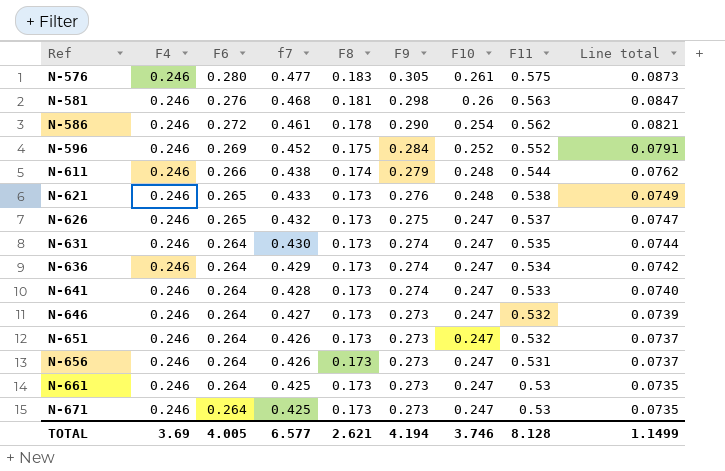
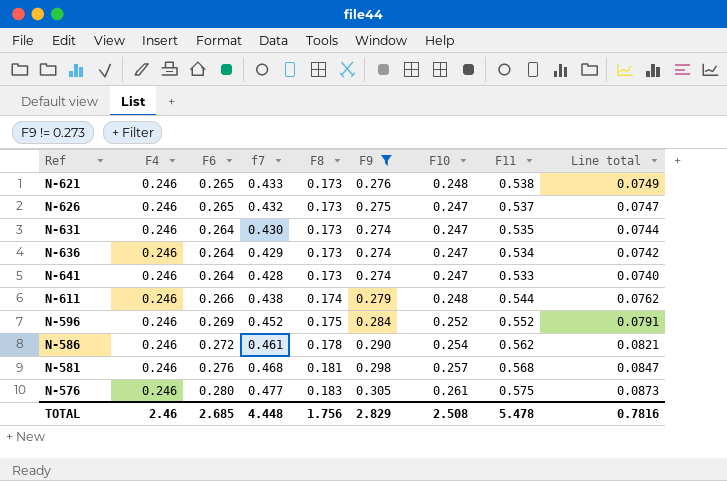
filter: none -> F9 != 0.273
row order: Ref ascending -> F8 ascending
N-581 | F10: 0.26 -> 0.257
N-581 | F11: 0.563 -> 0.568
TOTAL | F4: 3.69 -> 2.46
TOTAL | F6: 4.005 -> 2.685
TOTAL | f7: 6.577 -> 4.448
TOTAL | F8: 2.621 -> 1.756
TOTAL | F9: 4.194 -> 2.829
TOTAL | F10: 3.746 -> 2.508
TOTAL | F11: 8.128 -> 5.478
TOTAL | Line total: 1.1499 -> 0.7816

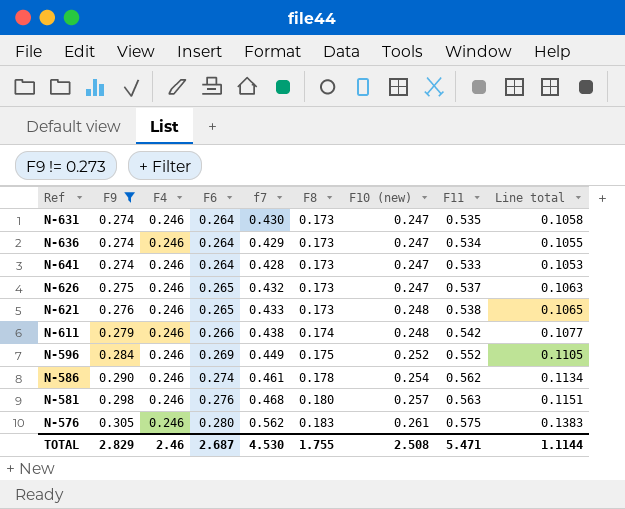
row order: F8 ascending -> F9 ascending
column F9 | position: 6 -> 2
column name: F10 -> F10 (new)
column Line total | formula: [f7] * [F8] -> [F4] * [f7]
N-611 | F11: 0.544 -> 0.542
N-596 | f7: 0.452 -> 0.449
N-586 | F6: 0.272 -> 0.274
N-581 | F8: 0.181 -> 0.180
N-581 | F11: 0.568 -> 0.563
N-576 | f7: 0.477 -> 0.562
TOTAL | F6: 2.685 -> 2.687
TOTAL | f7: 4.448 -> 4.530
TOTAL | F8: 1.756 -> 1.755
TOTAL | F11: 5.478 -> 5.471
TOTAL | Line total: 0.7816 -> 1.1144

